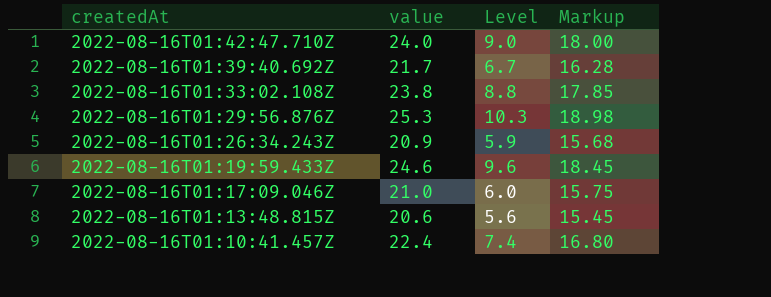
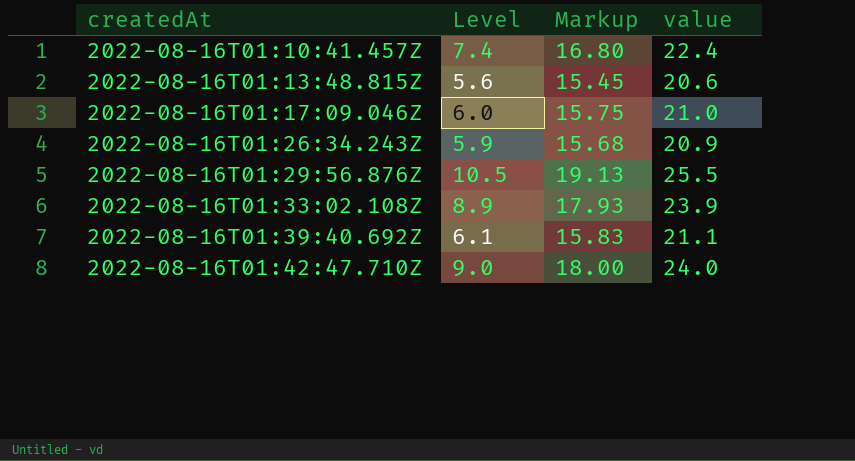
row order: createdAt descending -> createdAt ascending
column value | position: 2 -> 4
row 2022-08-16T01:19:59.433Z: 24.6 | 9.6 | 18.45 -> none
2022-08-16T01:29:56.876Z | Level: 10.3 -> 10.5
2022-08-16T01:29:56.876Z | Markup: 18.98 -> 19.13
2022-08-16T01:29:56.876Z | value: 25.3 -> 25.5
2022-08-16T01:33:02.108Z | Level: 8.8 -> 8.9
2022-08-16T01:33:02.108Z | Markup: 17.85 -> 17.93
2022-08-16T01:33:02.108Z | value: 23.8 -> 23.9
2022-08-16T01:39:40.692Z | Level: 6.7 -> 6.1
2022-08-16T01:39:40.692Z | Markup: 16.28 -> 15.83
2022-08-16T01:39:40.692Z | value: 21.7 -> 21.1

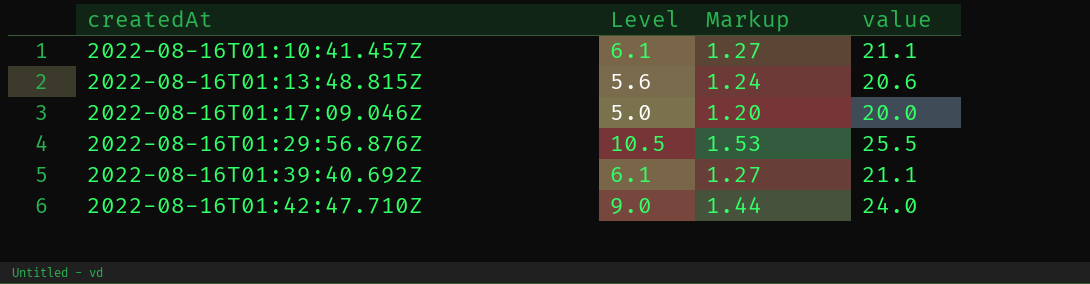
column Markup | formula: [value] * 0.75 -> [value] * 0.06
row 2022-08-16T01:26:34.243Z: 5.9 | 15.68 | 20.9 -> none
row 2022-08-16T01:33:02.108Z: 8.9 | 17.93 | 23.9 -> none
2022-08-16T01:10:41.457Z | Level: 7.4 -> 6.1
2022-08-16T01:10:41.457Z | value: 22.4 -> 21.1
2022-08-16T01:17:09.046Z | Level: 6.0 -> 5.0
2022-08-16T01:17:09.046Z | value: 21.0 -> 20.0

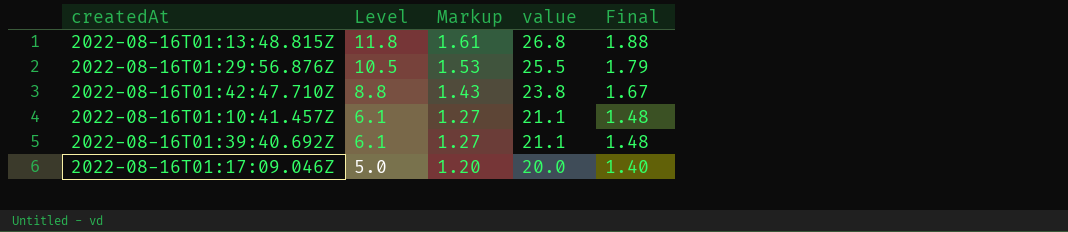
row order: createdAt ascending -> Level descending
column Final | formula: none -> [value] * 0.07
2022-08-16T01:13:48.815Z | Level: 5.6 -> 11.8
2022-08-16T01:13:48.815Z | Markup: 1.24 -> 1.61
2022-08-16T01:13:48.815Z | value: 20.6 -> 26.8
2022-08-16T01:42:47.710Z | Level: 9.0 -> 8.8
2022-08-16T01:42:47.710Z | Markup: 1.44 -> 1.43
2022-08-16T01:42:47.710Z | value: 24.0 -> 23.8

